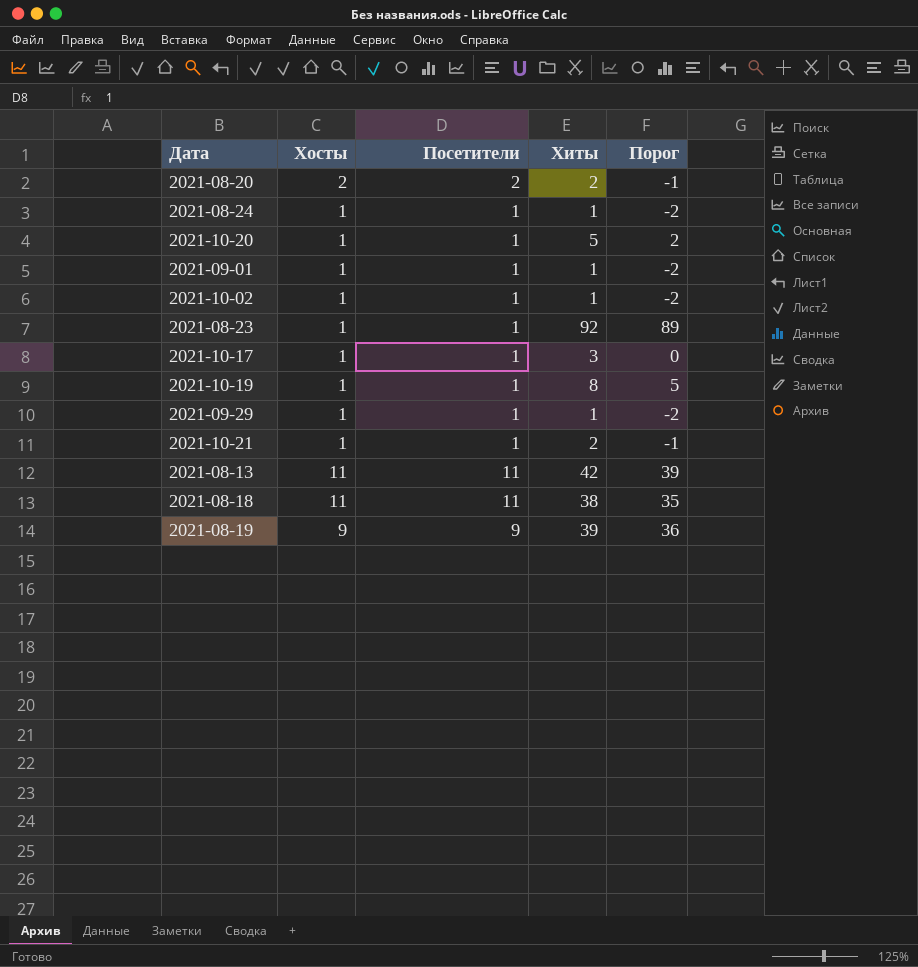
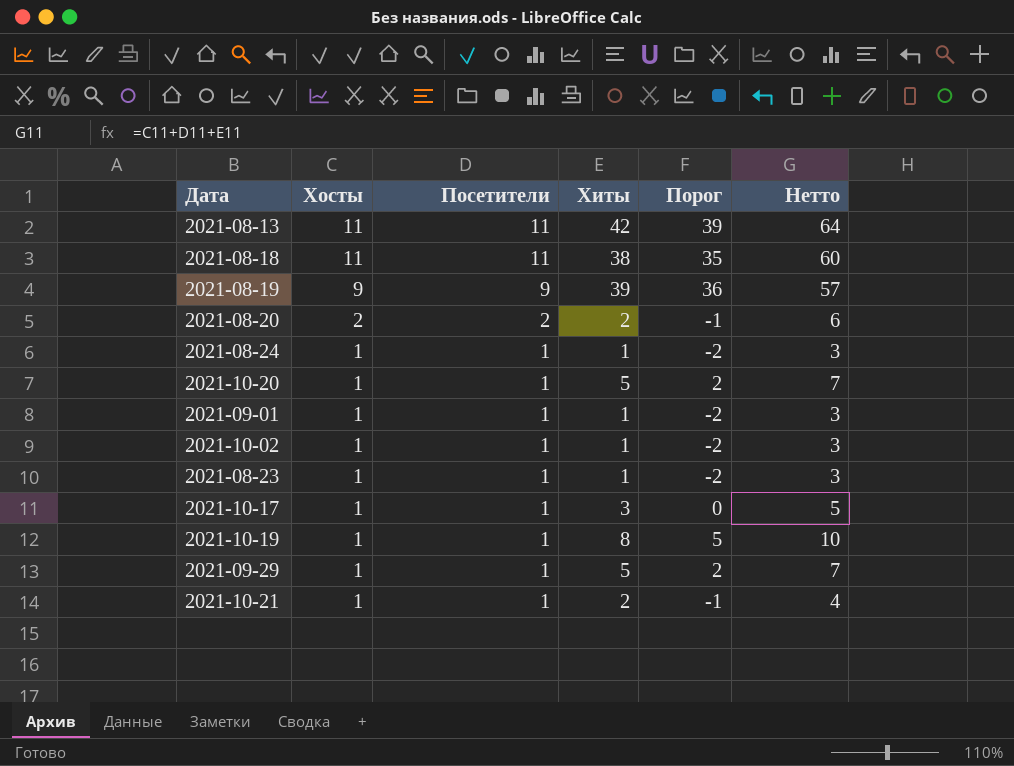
row order: none -> Хосты descending
column Нетто | formula: none -> [Хосты] + [Посетители] + [Хиты]
2021-08-23 | Хиты: 92 -> 1
2021-08-23 | Порог: 89 -> -2
2021-09-29 | Хиты: 1 -> 5
2021-09-29 | Порог: -2 -> 2

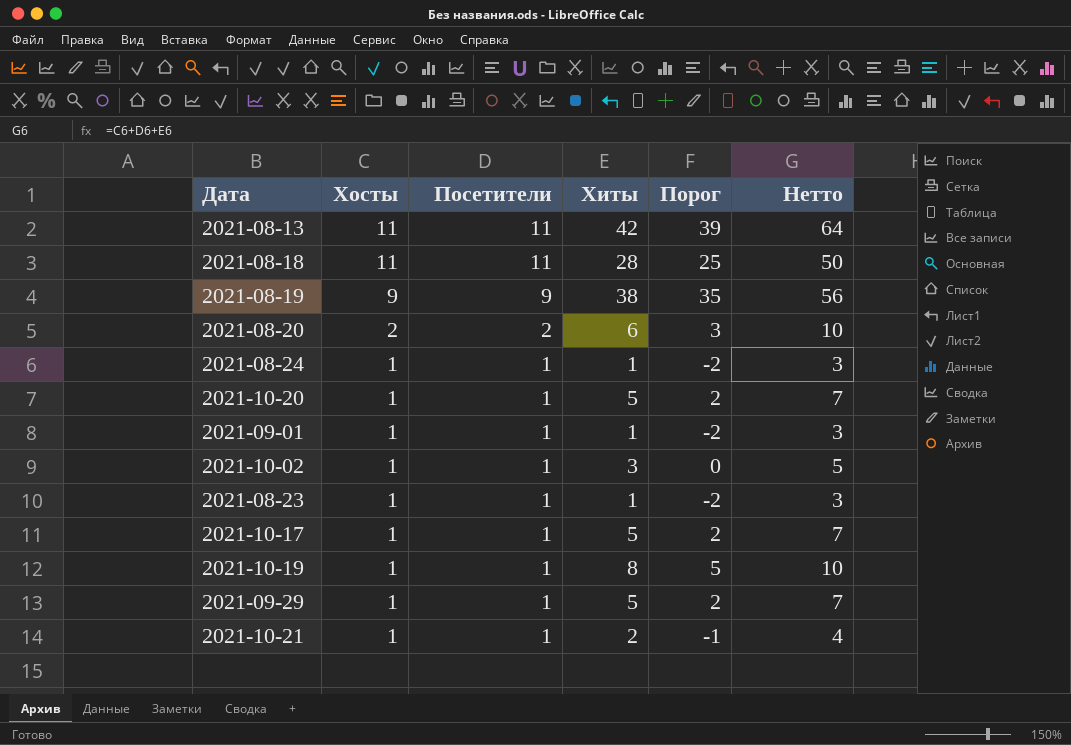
2021-08-18 | Хиты: 38 -> 28
2021-08-18 | Порог: 35 -> 25
2021-08-18 | Нетто: 60 -> 50
2021-08-19 | Хиты: 39 -> 38
2021-08-19 | Порог: 36 -> 35
2021-08-19 | Нетто: 57 -> 56
2021-08-20 | Хиты: 2 -> 6
2021-08-20 | Порог: -1 -> 3
2021-08-20 | Нетто: 6 -> 10
2021-10-02 | Хиты: 1 -> 3
2021-10-02 | Порог: -2 -> 0
2021-10-02 | Нетто: 3 -> 5
2021-10-17 | Хиты: 3 -> 5
2021-10-17 | Порог: 0 -> 2
2021-10-17 | Нетто: 5 -> 7

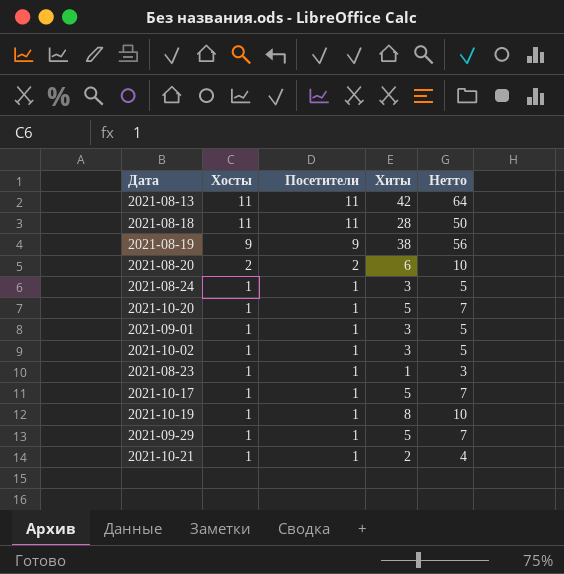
column Порог | formula: [Хиты] - 3 -> none
2021-08-24 | Хиты: 1 -> 3
2021-08-24 | Нетто: 3 -> 5
2021-09-01 | Хиты: 1 -> 3
2021-09-01 | Нетто: 3 -> 5

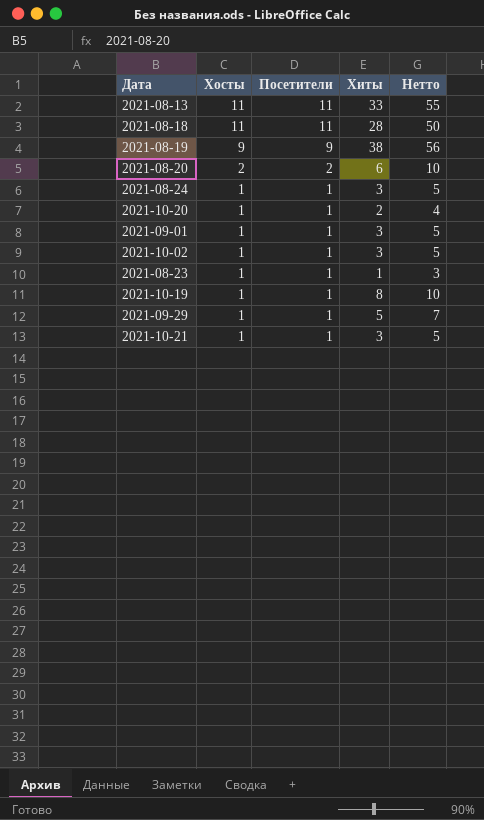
row 2021-10-17: 1 | 1 | 5 | 7 -> none
2021-08-13 | Хиты: 42 -> 33
2021-08-13 | Нетто: 64 -> 55
2021-10-20 | Хиты: 5 -> 2
2021-10-20 | Нетто: 7 -> 4
2021-10-21 | Хиты: 2 -> 3
2021-10-21 | Нетто: 4 -> 5

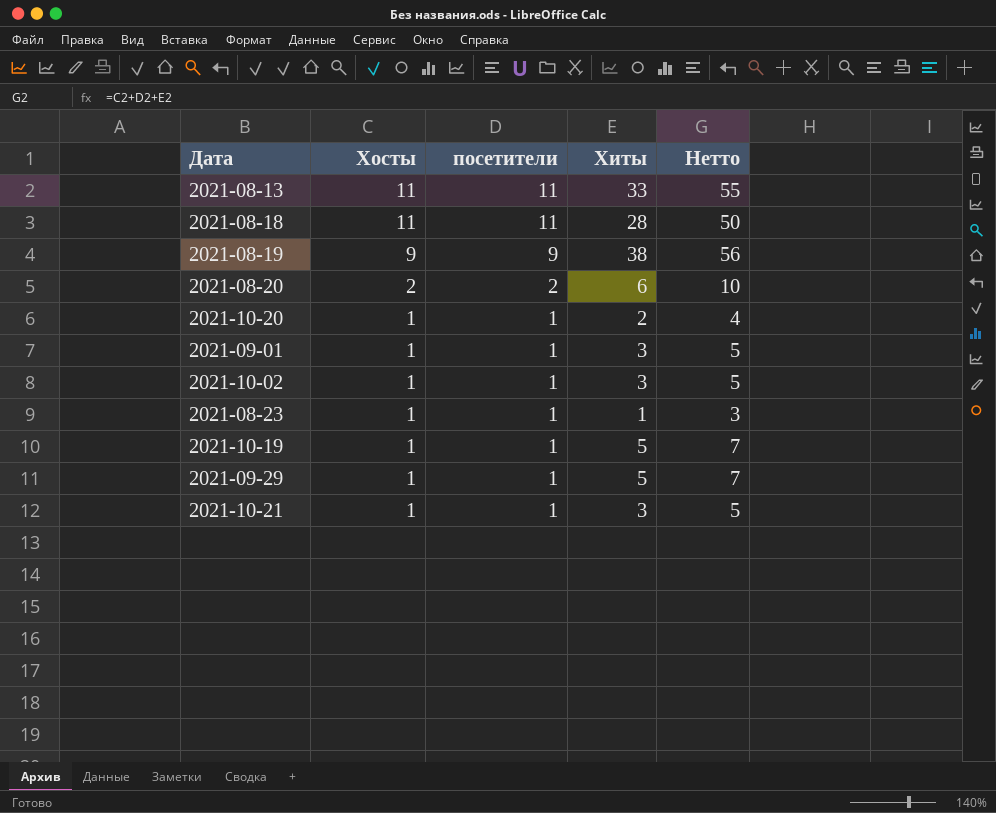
column name: Посетители -> посетители
row 2021-08-24: 1 | 1 | 3 | 5 -> none
2021-10-19 | Хиты: 8 -> 5
2021-10-19 | Нетто: 10 -> 7

